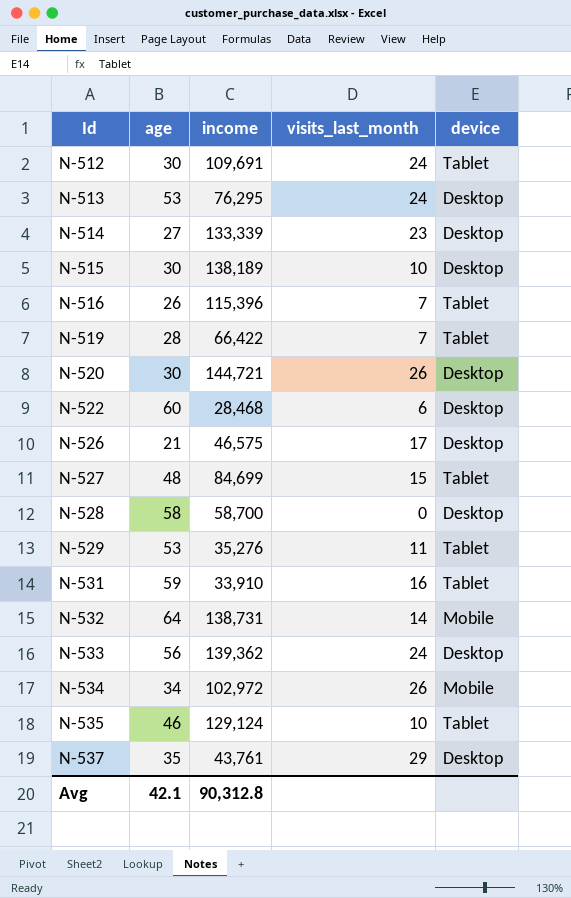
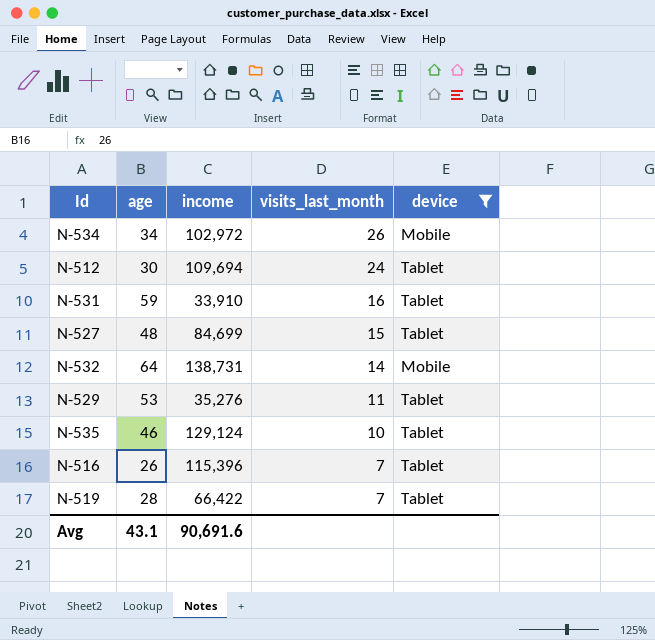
filter: none -> device != Desktop
row order: Id ascending -> visits_last_month descending
N-512 | income: 109,691 -> 109,694
Avg | age: 42.1 -> 43.1
Avg | income: 90,312.8 -> 90,691.6

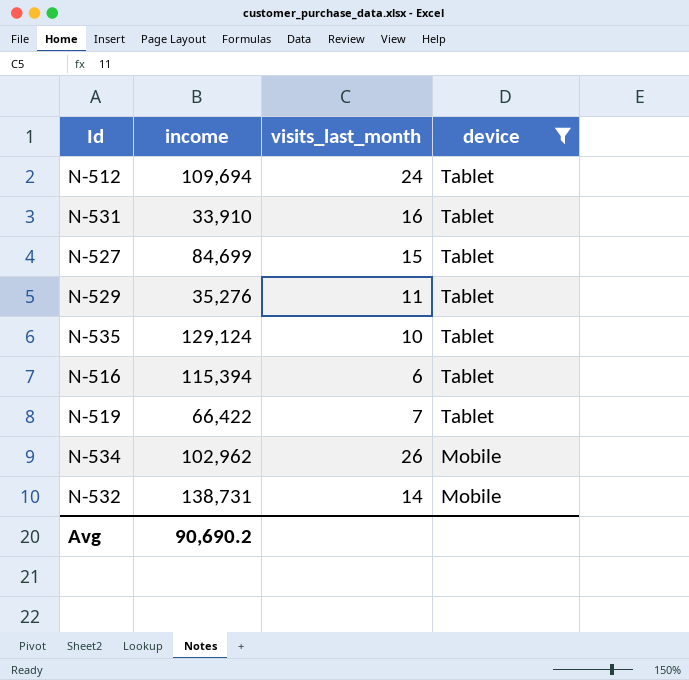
row order: visits_last_month descending -> device descending
column age | position: 2 -> none
N-516 | income: 115,396 -> 115,394
N-516 | visits_last_month: 7 -> 6
N-534 | income: 102,972 -> 102,962
Avg | income: 90,691.6 -> 90,690.2

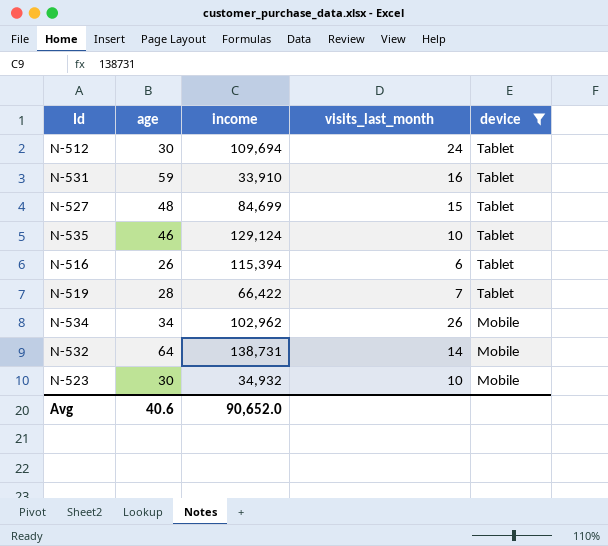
column age | position: none -> 2
row N-529: 35,276 | 11 | Tablet -> none
row N-523: none -> 30 | 34,932 | 10 | Mobile
Avg | income: 90,690.2 -> 90,652.0

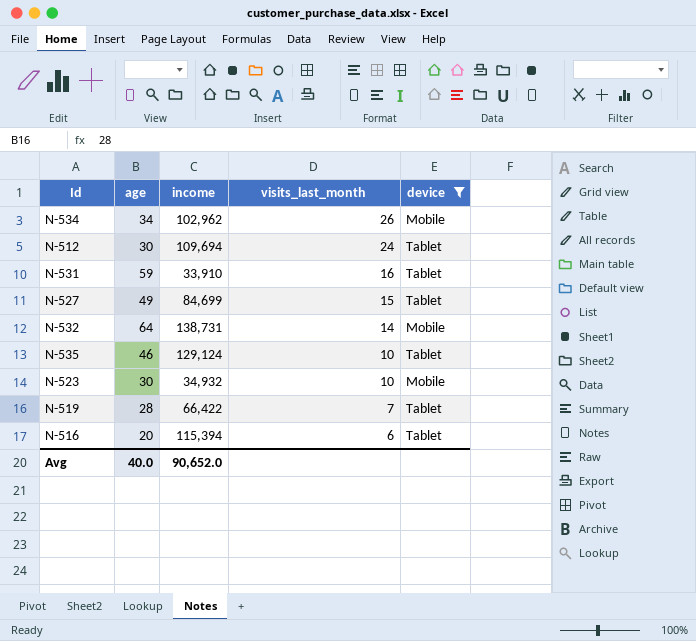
row order: device descending -> visits_last_month descending
N-527 | age: 48 -> 49
N-516 | age: 26 -> 20
Avg | age: 40.6 -> 40.0

